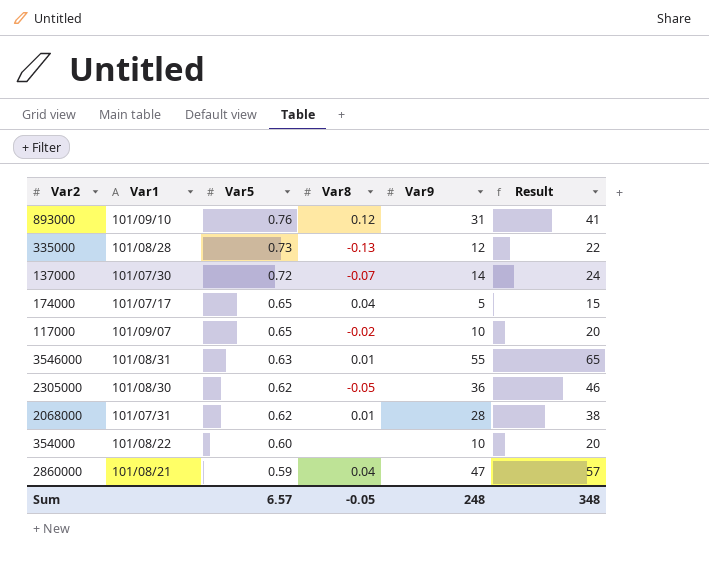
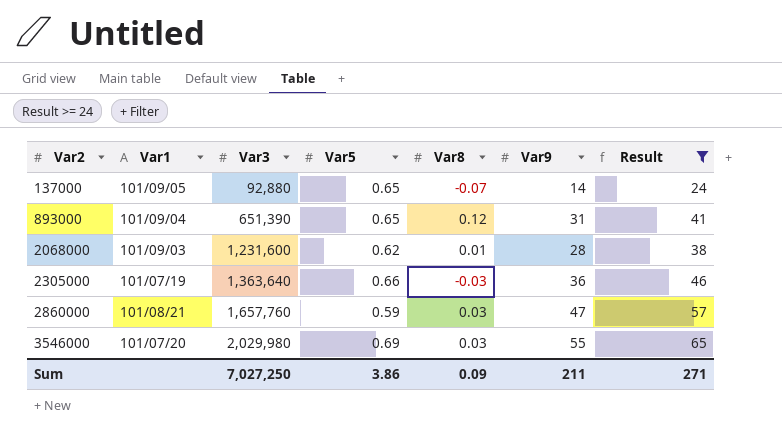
filter: none -> Result >= 24
row order: Var5 descending -> Var2 ascending
column Var3 | position: none -> 3
137000 | Var1: 101/07/30 -> 101/09/05
137000 | Var5: 0.72 -> 0.65
893000 | Var1: 101/09/10 -> 101/09/04
893000 | Var5: 0.76 -> 0.65
2068000 | Var1: 101/07/31 -> 101/09/03
2305000 | Var1: 101/08/30 -> 101/07/19
2305000 | Var5: 0.62 -> 0.66
2305000 | Var8: -0.05 -> -0.03
2860000 | Var8: 0.04 -> 0.03
3546000 | Var1: 101/08/31 -> 101/07/20
3546000 | Var5: 0.63 -> 0.69
3546000 | Var8: 0.01 -> 0.03
Sum | Var5: 6.57 -> 3.86
Sum | Var8: -0.05 -> 0.09
Sum | Var9: 248 -> 211
Sum | Result: 348 -> 271

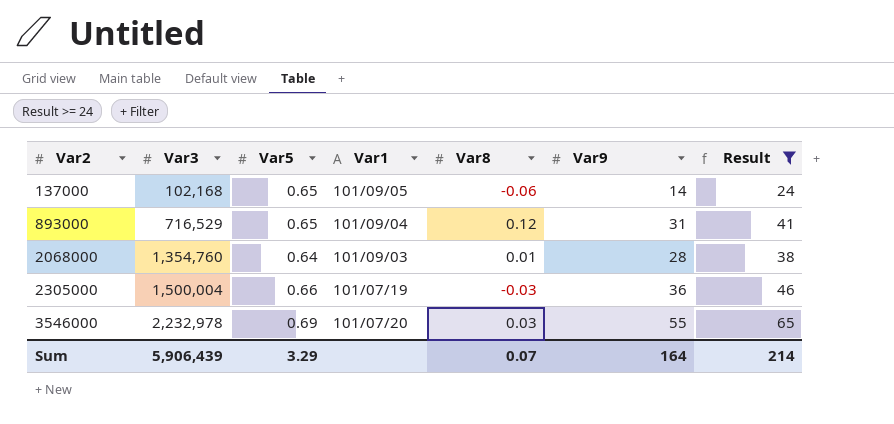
column Var1 | position: 2 -> 4
row 2860000: 101/08/21 | 1,657,760 | 0.59 | 0.03 | 47 | 57 -> none
137000 | Var3: 92,880 -> 102,168
137000 | Var8: -0.07 -> -0.06
893000 | Var3: 651,390 -> 716,529
2068000 | Var3: 1,231,600 -> 1,354,760
2068000 | Var5: 0.62 -> 0.64
2305000 | Var3: 1,363,640 -> 1,500,004
3546000 | Var3: 2,029,980 -> 2,232,978
Sum | Var3: 7,027,250 -> 5,906,439
Sum | Var5: 3.86 -> 3.29
Sum | Var8: 0.09 -> 0.07
Sum | Var9: 211 -> 164
Sum | Result: 271 -> 214

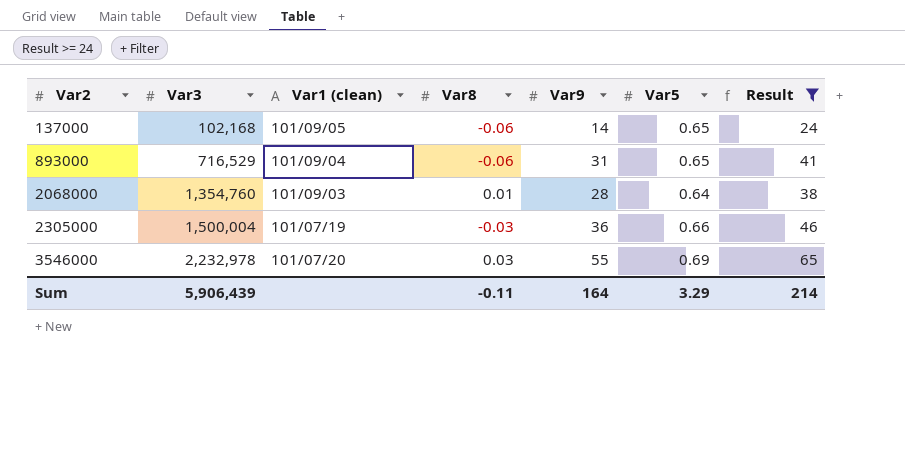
column name: Var1 -> Var1 (clean)
column Var5 | position: 3 -> 6
893000 | Var8: 0.12 -> -0.06
Sum | Var8: 0.07 -> -0.11

